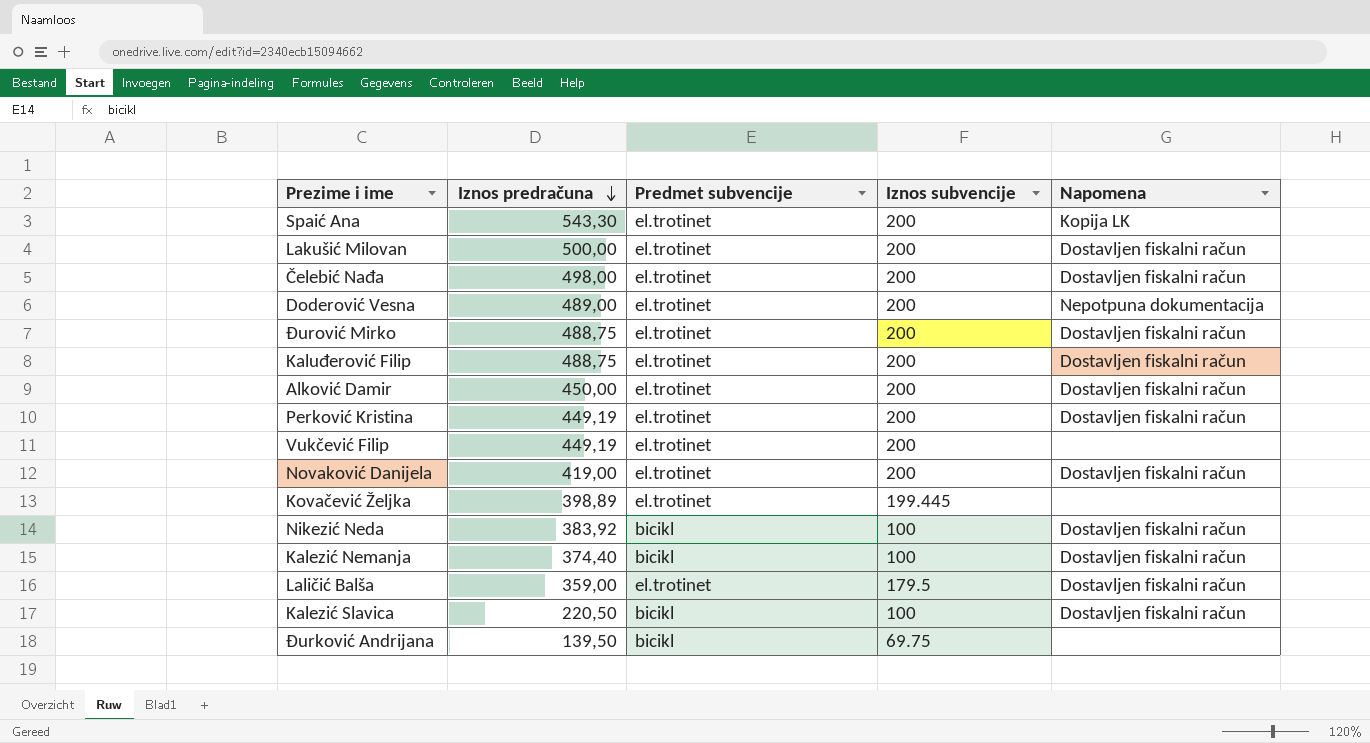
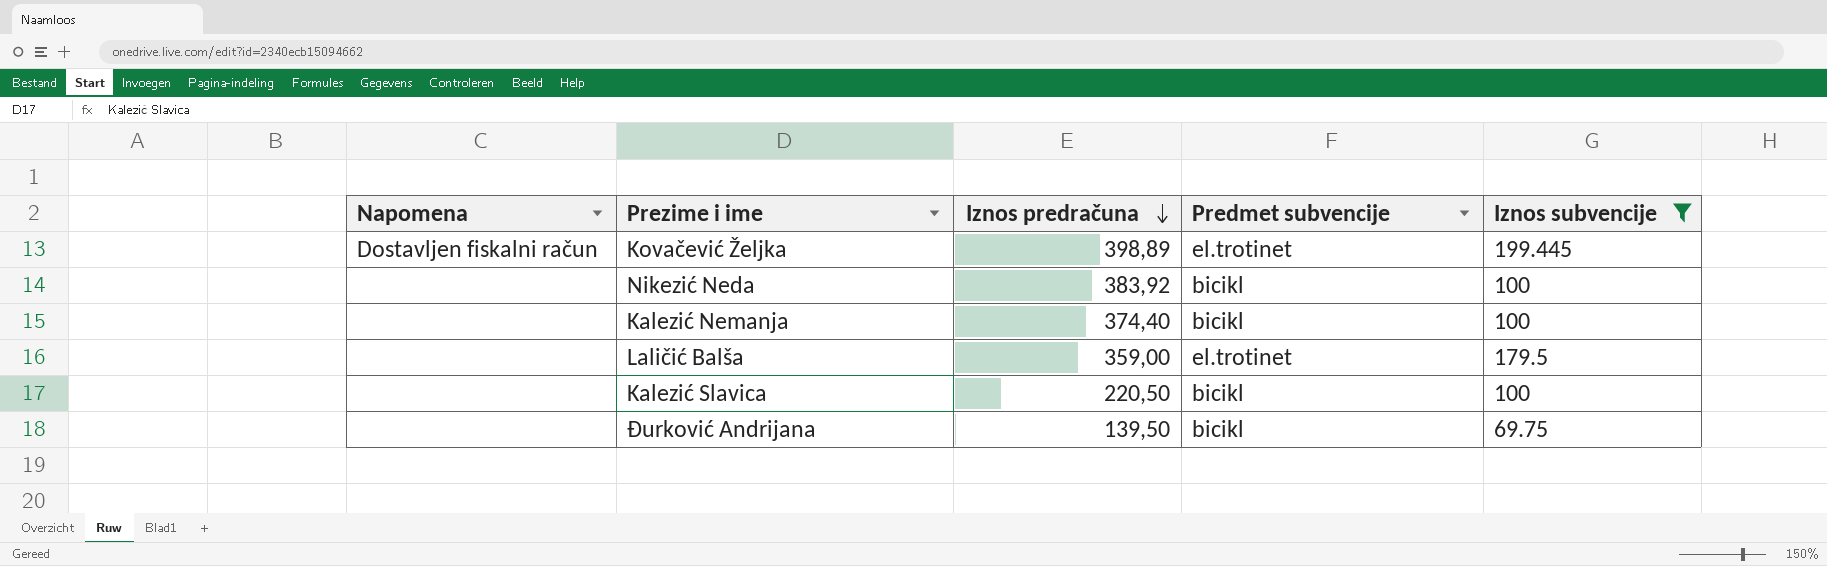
filter: none -> Iznos subvencije != 200
column Napomena | position: 5 -> 1
Kovačević Željka | Napomena: none -> Dostavljen fiskalni račun
Nikezić Neda | Napomena: Dostavljen fiskalni račun -> none
Kalezić Nemanja | Napomena: Dostavljen fiskalni račun -> none
Laličić Balša | Napomena: Dostavljen fiskalni račun -> none
Kalezić Slavica | Napomena: Dostavljen fiskalni račun -> none

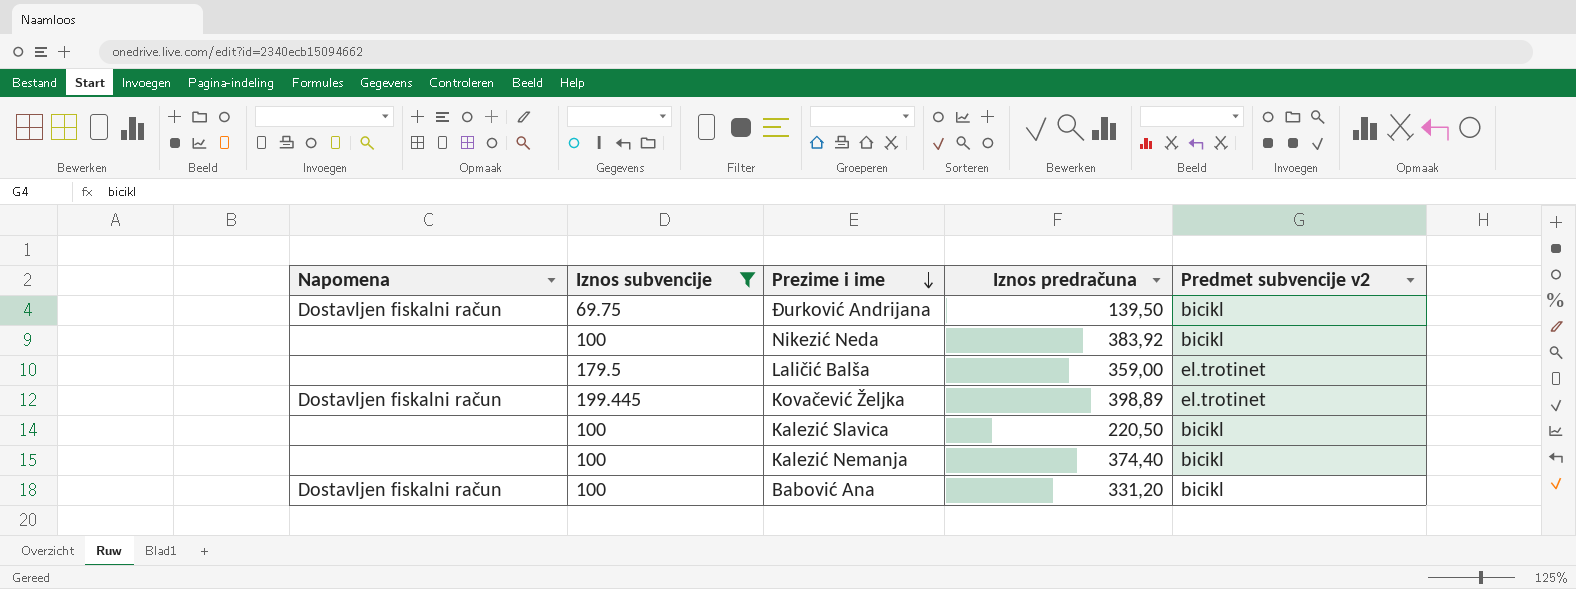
row order: Iznos predračuna descending -> Prezime i ime descending
column Iznos subvencije | position: 5 -> 2
column name: Predmet subvencije -> Predmet subvencije v2
Đurković Andrijana | Napomena: none -> Dostavljen fiskalni račun
row Babović Ana: none -> Dostavljen fiskalni račun | 100 | 331,20 | bicikl

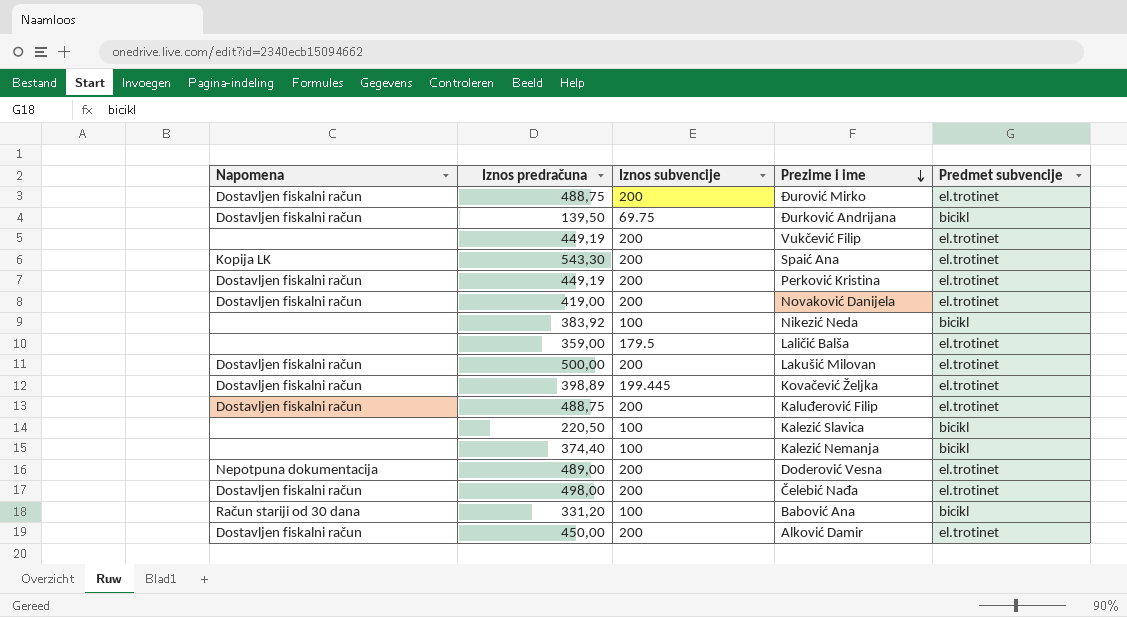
filter: Iznos subvencije != 200 -> none
column Iznos predračuna | position: 4 -> 2
column name: Predmet subvencije v2 -> Predmet subvencije
Babović Ana | Napomena: Dostavljen fiskalni račun -> Račun stariji od 30 dana

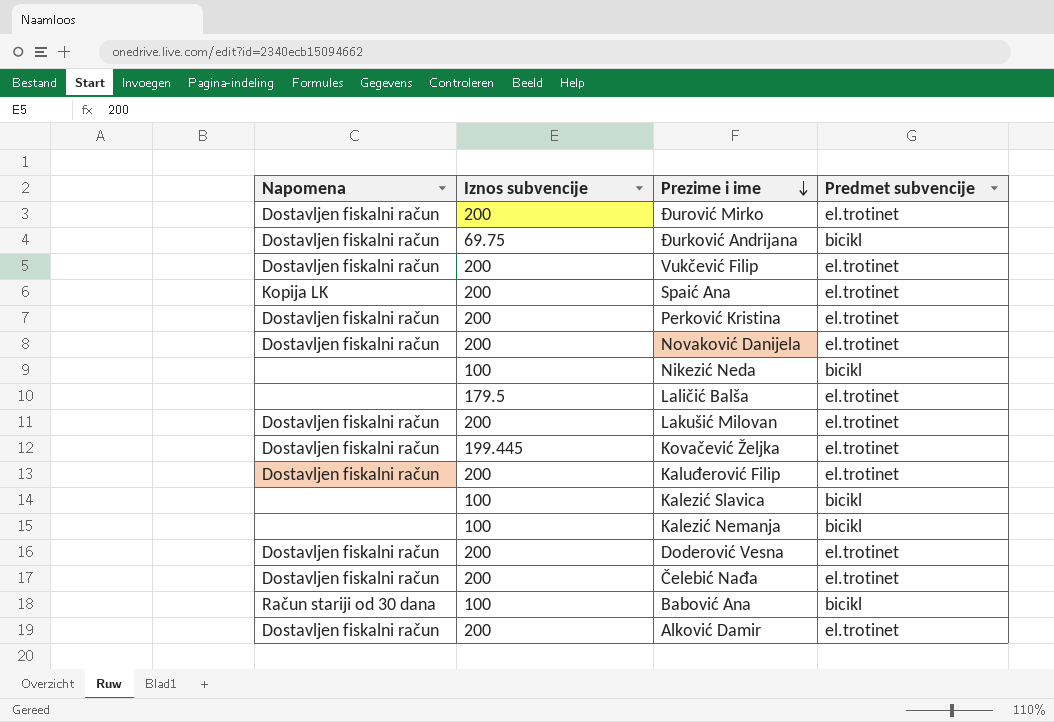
column Iznos predračuna | position: 2 -> none
Vukčević Filip | Napomena: none -> Dostavljen fiskalni račun
Doderović Vesna | Napomena: Nepotpuna dokumentacija -> Dostavljen fiskalni račun

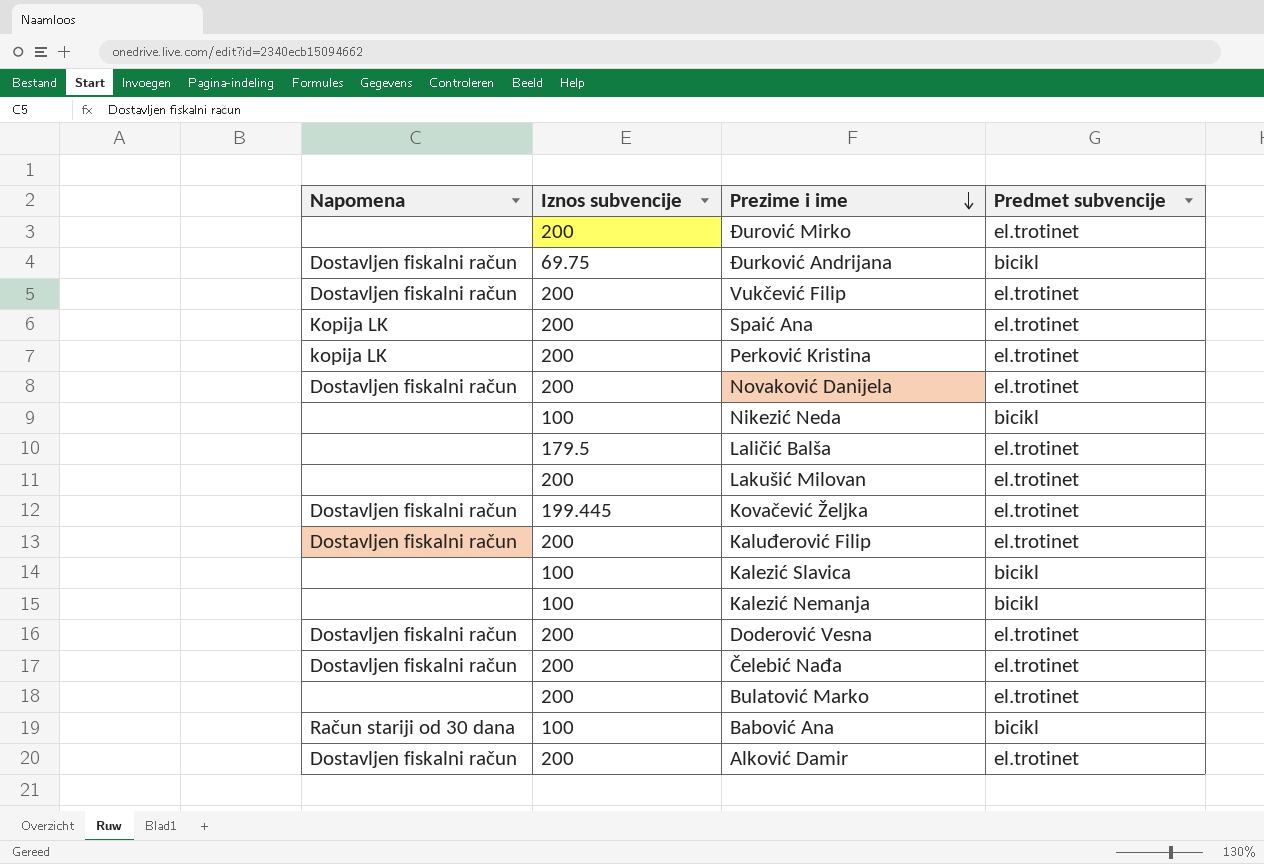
Đurović Mirko | Napomena: Dostavljen fiskalni račun -> none
Perković Kristina | Napomena: Dostavljen fiskalni račun -> kopija LK
Lakušić Milovan | Napomena: Dostavljen fiskalni račun -> none
row Bulatović Marko: none -> none | 200 | el.trotinet

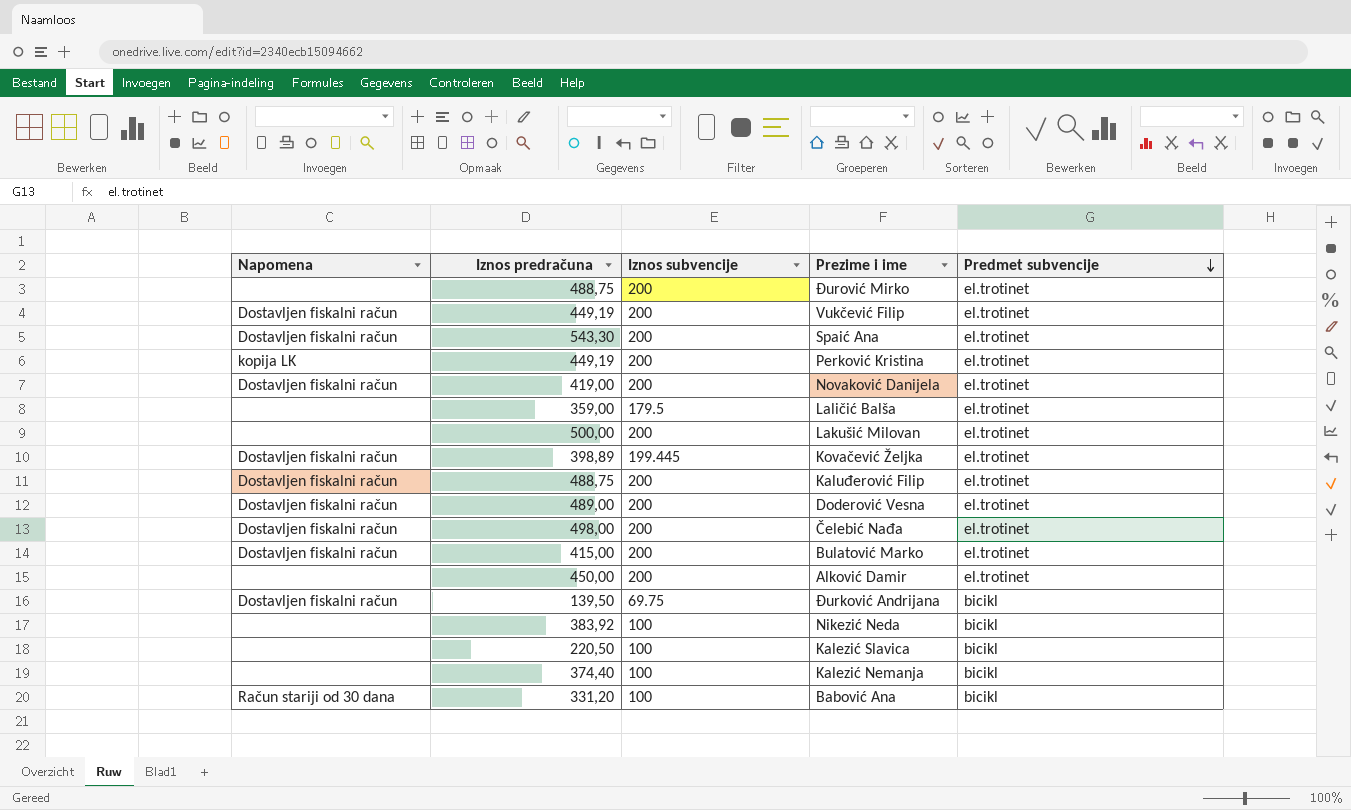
row order: Prezime i ime descending -> Predmet subvencije descending
column Iznos predračuna | position: none -> 2
Spaić Ana | Napomena: Kopija LK -> Dostavljen fiskalni račun
Bulatović Marko | Napomena: none -> Dostavljen fiskalni račun
Alković Damir | Napomena: Dostavljen fiskalni račun -> none

